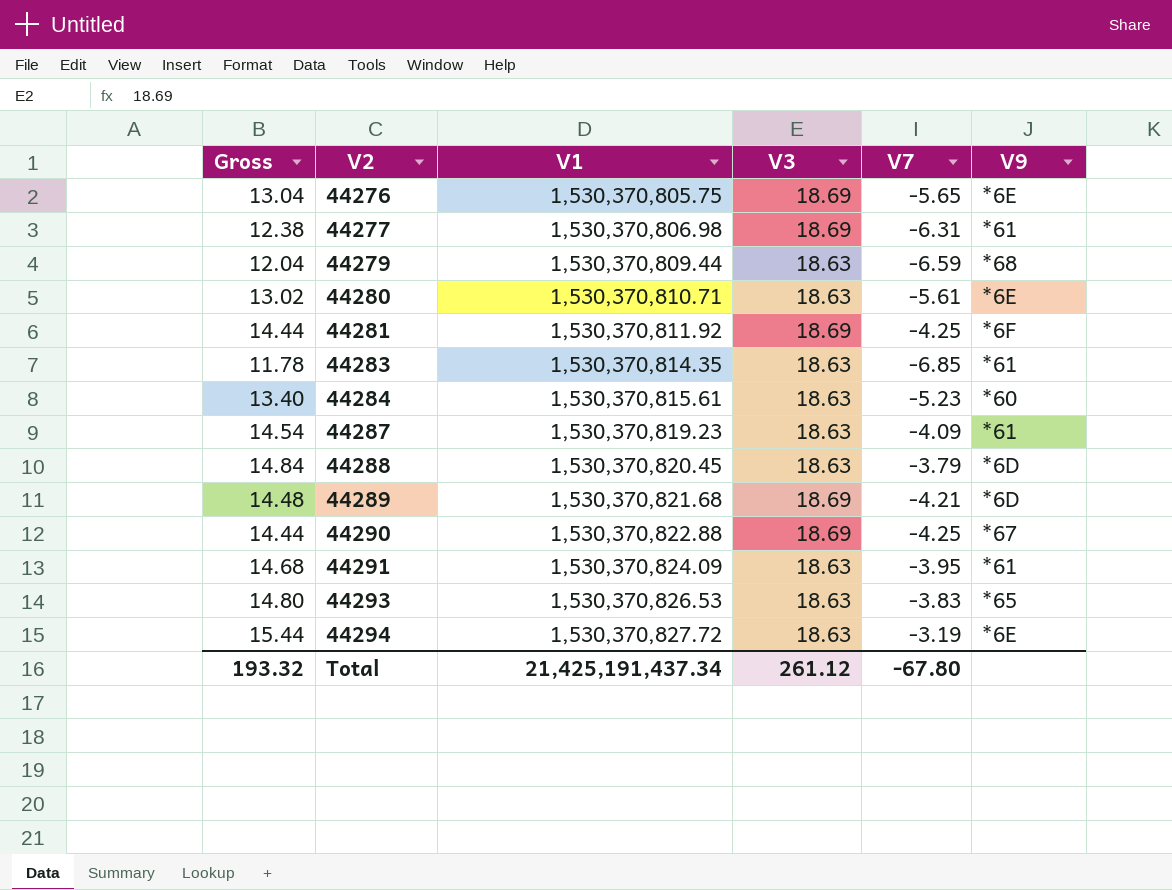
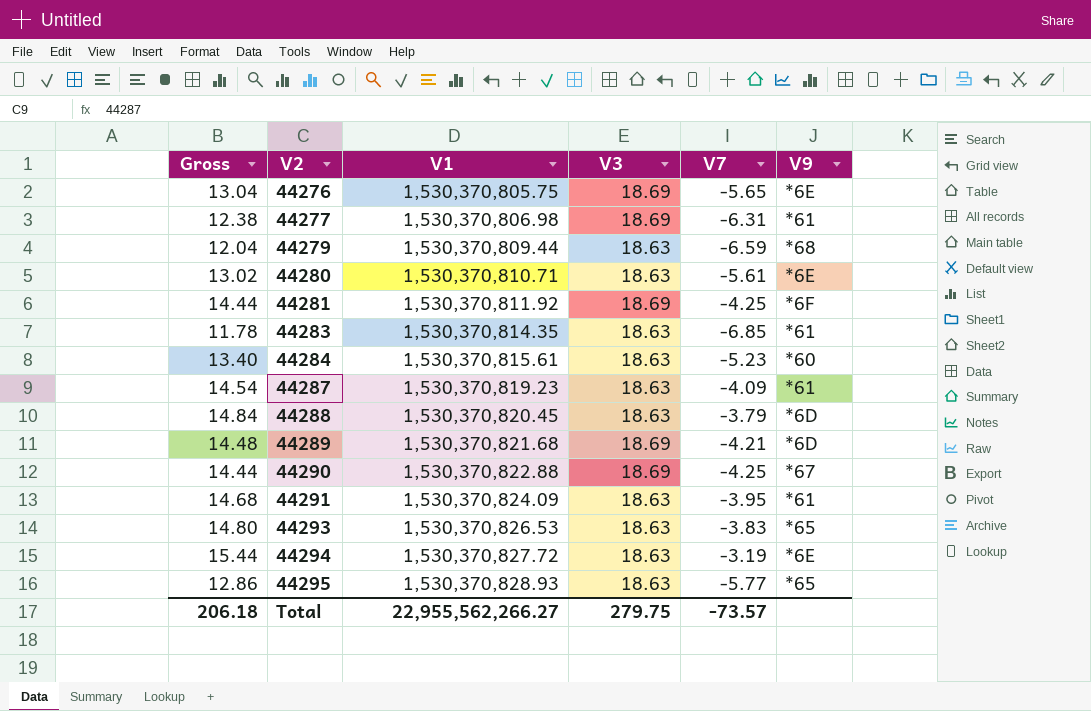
row 44295: none -> 12.86 | 1,530,370,828.93 | 18.63 | -5.77 | *65
Total | Gross: 193.32 -> 206.18
Total | V1: 21,425,191,437.34 -> 22,955,562,266.27
Total | V3: 261.12 -> 279.75
Total | V7: -67.80 -> -73.57

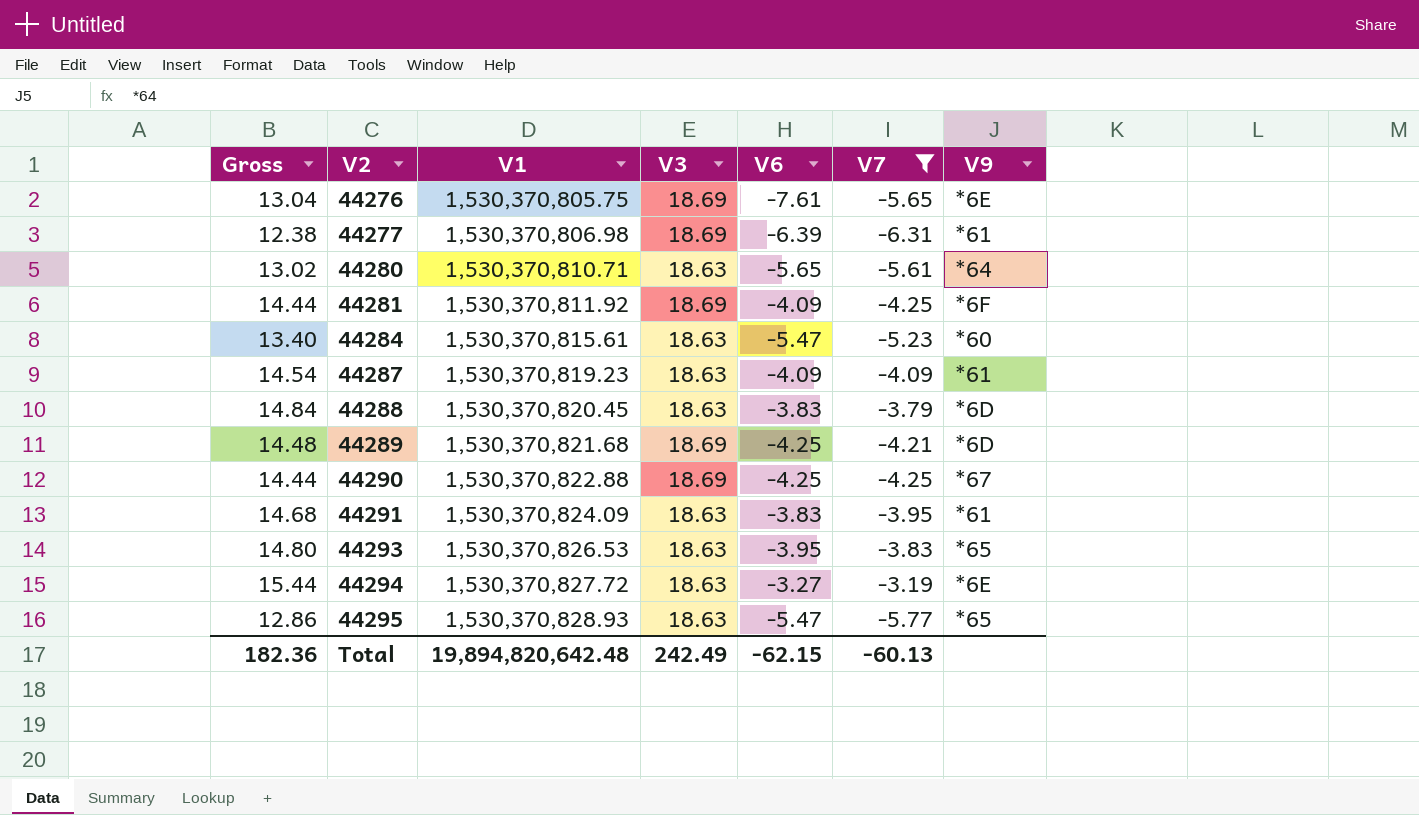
filter: none -> V7 >= -6.31
column V6 | position: none -> 5
44280 | V9: *6E -> *64
Total | Gross: 206.18 -> 182.36
Total | V1: 22,955,562,266.27 -> 19,894,820,642.48
Total | V3: 279.75 -> 242.49
Total | V7: -73.57 -> -60.13

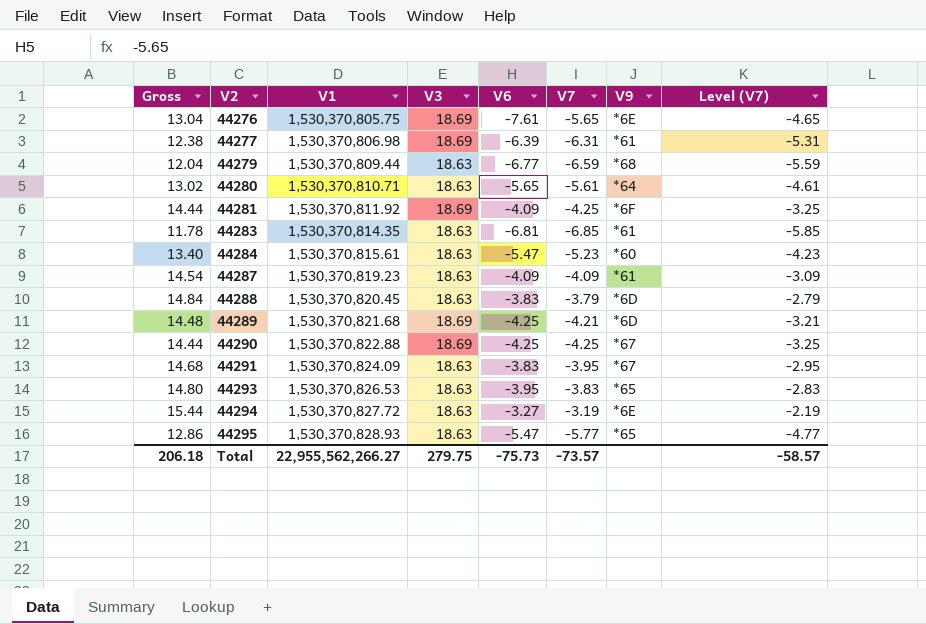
filter: V7 >= -6.31 -> none
column Level (V7) | formula: none -> [V7] + 1
44291 | V9: *61 -> *67
Total | Gross: 182.36 -> 206.18
Total | V1: 19,894,820,642.48 -> 22,955,562,266.27
Total | V3: 242.49 -> 279.75
Total | V6: -62.15 -> -75.73
Total | V7: -60.13 -> -73.57

